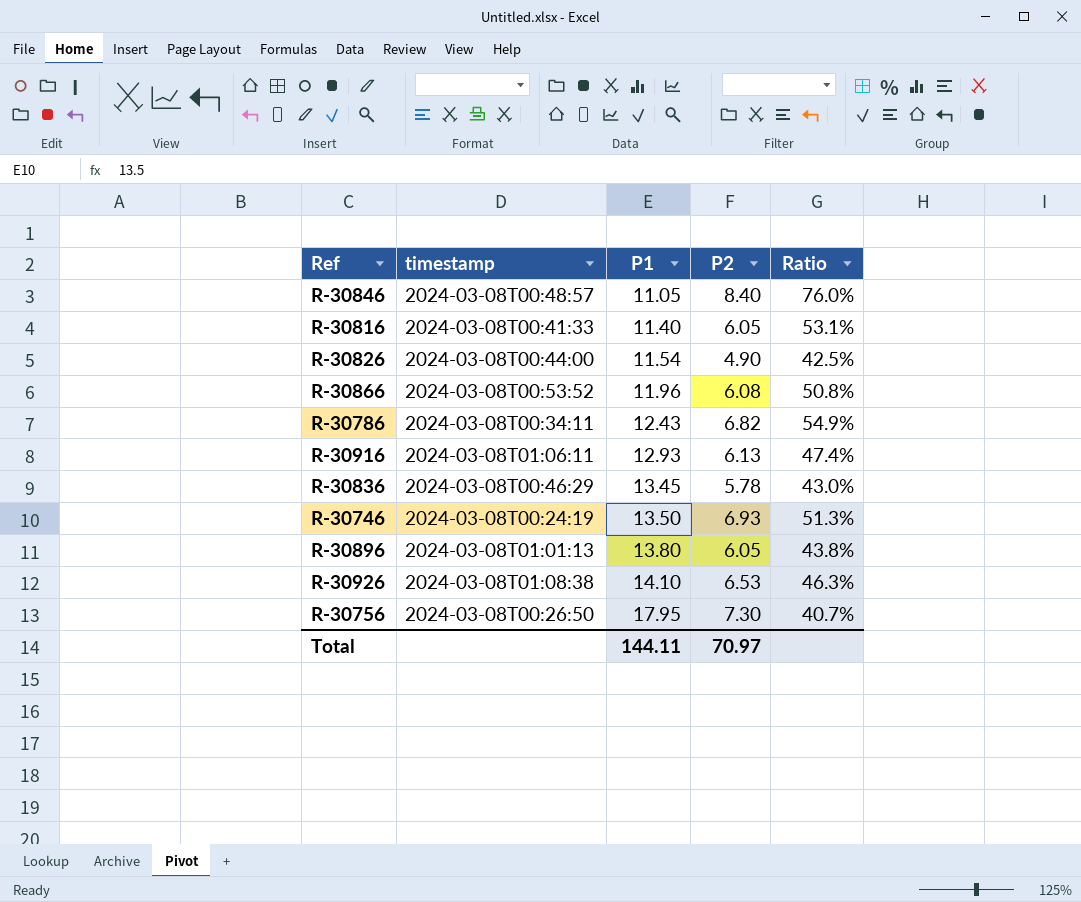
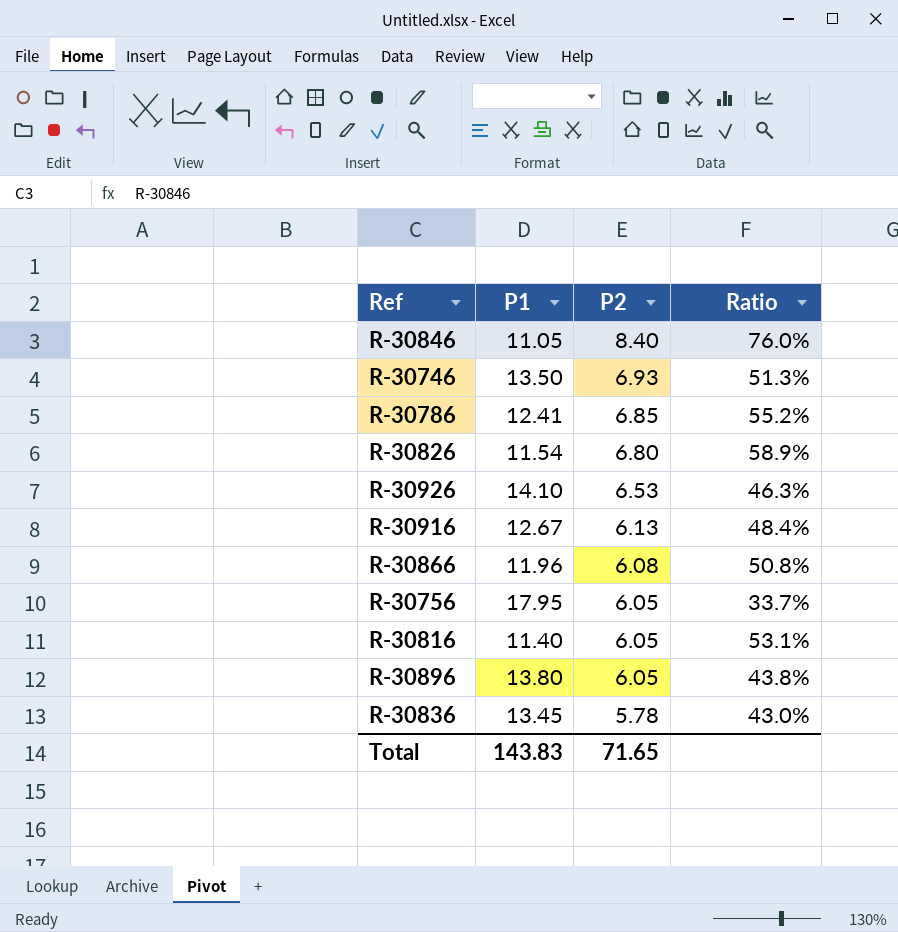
row order: P1 ascending -> P2 descending
column timestamp | position: 2 -> none
R-30786 | P1: 12.43 -> 12.41
R-30786 | P2: 6.82 -> 6.85
R-30786 | Ratio: 54.9% -> 55.2%
R-30826 | P2: 4.90 -> 6.80
R-30826 | Ratio: 42.5% -> 58.9%
R-30916 | P1: 12.93 -> 12.67
R-30916 | Ratio: 47.4% -> 48.4%
R-30756 | P2: 7.30 -> 6.05
R-30756 | Ratio: 40.7% -> 33.7%
Total | P1: 144.11 -> 143.83
Total | P2: 70.97 -> 71.65

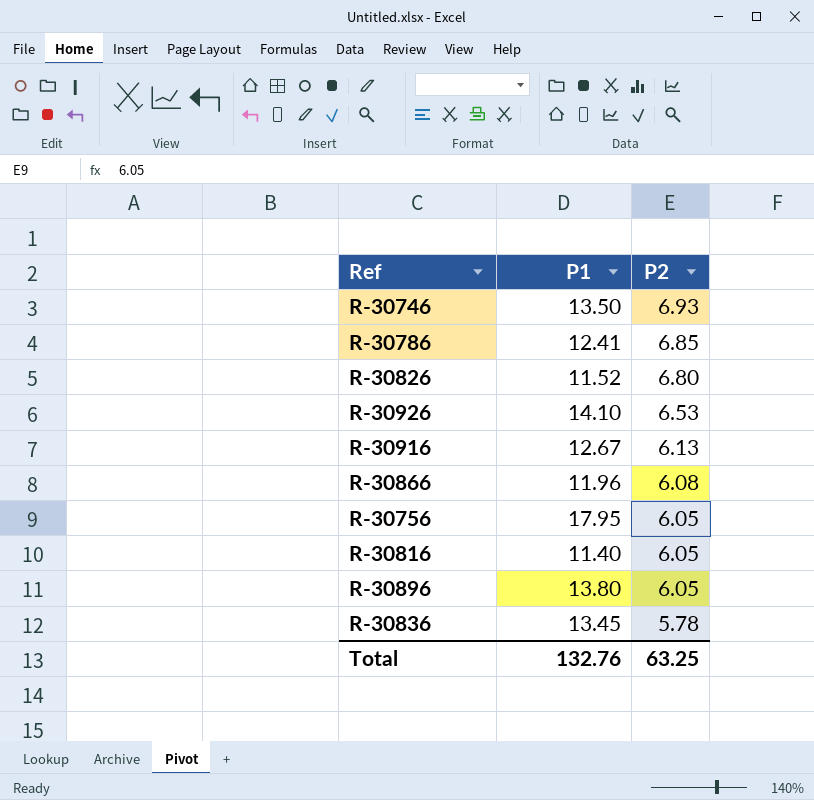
column Ratio | formula: [P2] / [P1] -> none
row R-30846: 11.05 | 8.40 | 76.0% -> none
R-30826 | P1: 11.54 -> 11.52
Total | P1: 143.83 -> 132.76
Total | P2: 71.65 -> 63.25

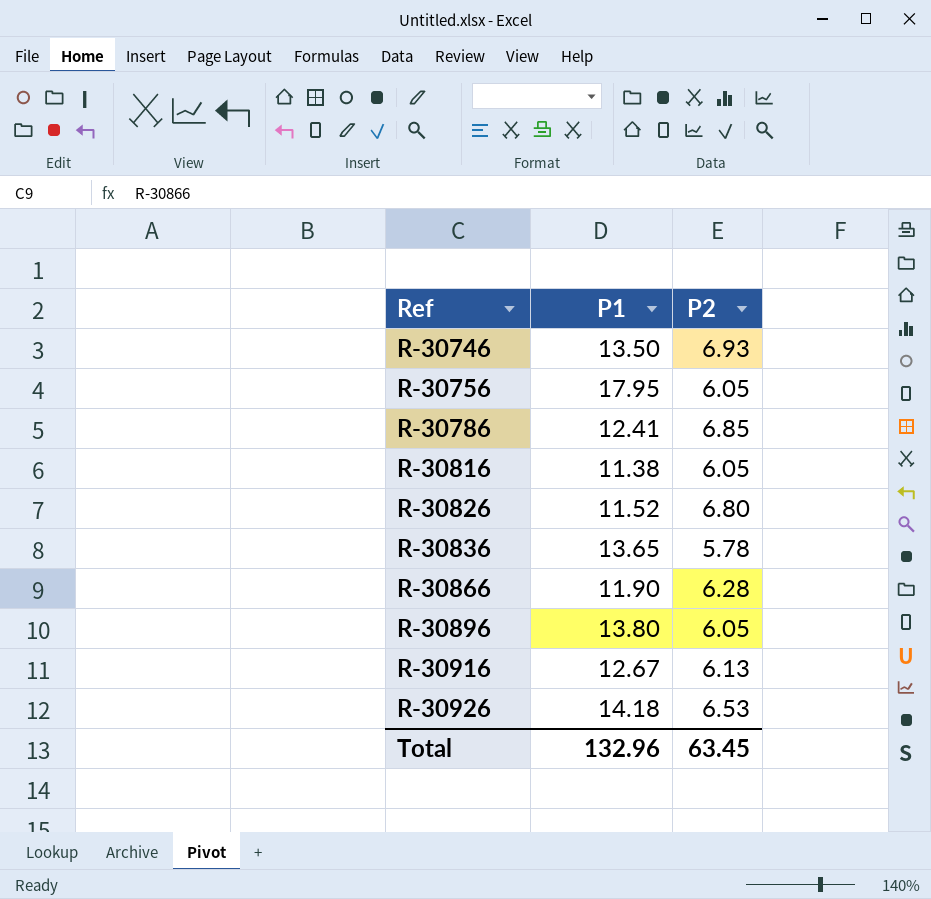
row order: P2 descending -> Ref ascending
R-30816 | P1: 11.40 -> 11.38
R-30836 | P1: 13.45 -> 13.65
R-30866 | P1: 11.96 -> 11.90
R-30866 | P2: 6.08 -> 6.28
R-30926 | P1: 14.10 -> 14.18
Total | P1: 132.76 -> 132.96
Total | P2: 63.25 -> 63.45

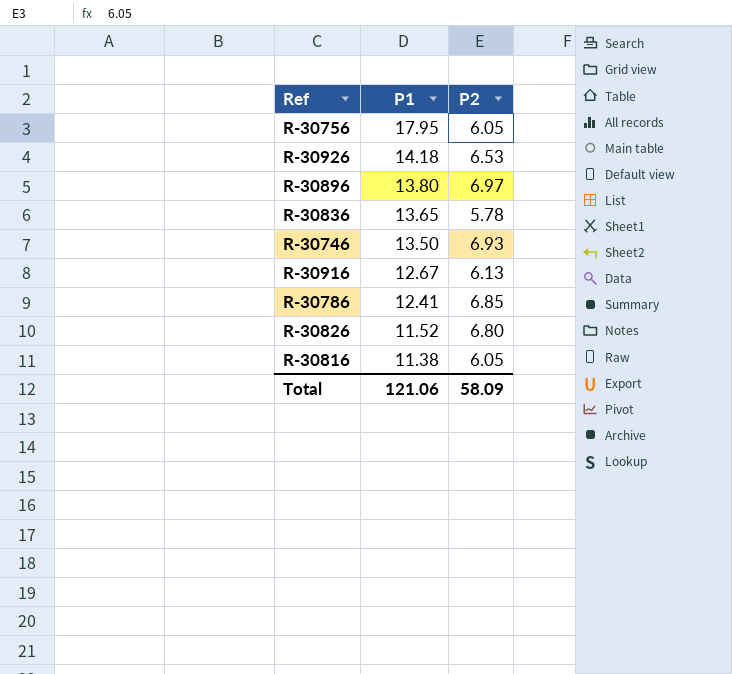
row order: Ref ascending -> P1 descending
row R-30866: 11.90 | 6.28 -> none
R-30896 | P2: 6.05 -> 6.97
Total | P1: 132.96 -> 121.06
Total | P2: 63.45 -> 58.09

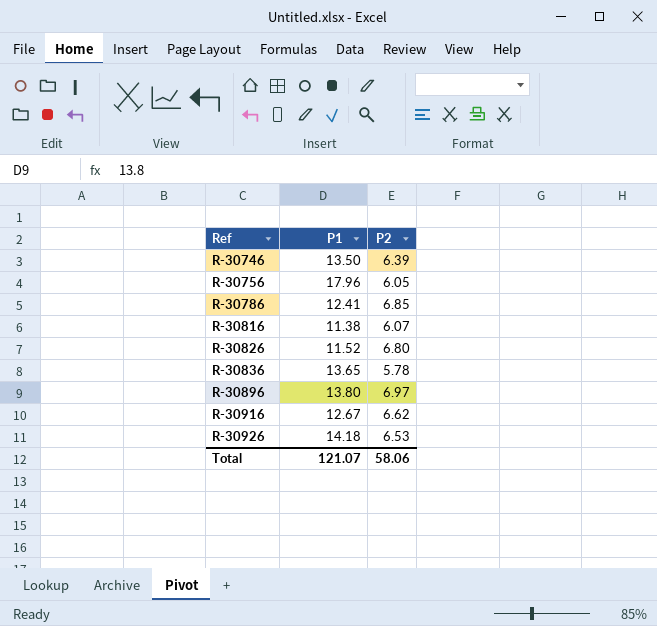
row order: P1 descending -> Ref ascending
R-30746 | P2: 6.93 -> 6.39
R-30756 | P1: 17.95 -> 17.96
R-30816 | P2: 6.05 -> 6.07
R-30916 | P2: 6.13 -> 6.62
Total | P1: 121.06 -> 121.07
Total | P2: 58.09 -> 58.06

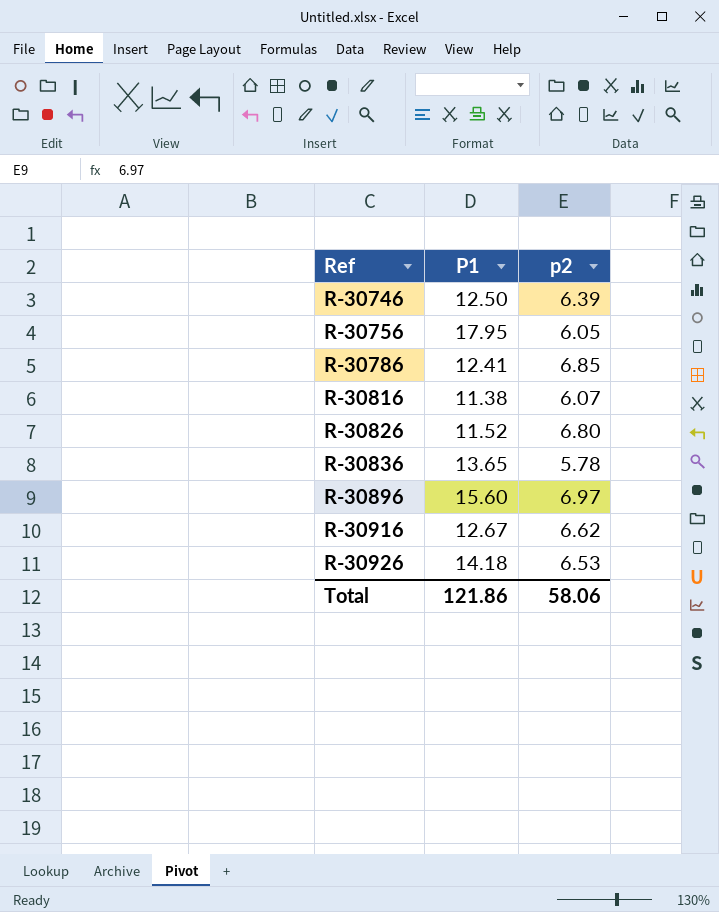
column name: P2 -> p2
R-30746 | P1: 13.50 -> 12.50
R-30756 | P1: 17.96 -> 17.95
R-30896 | P1: 13.80 -> 15.60
Total | P1: 121.07 -> 121.86

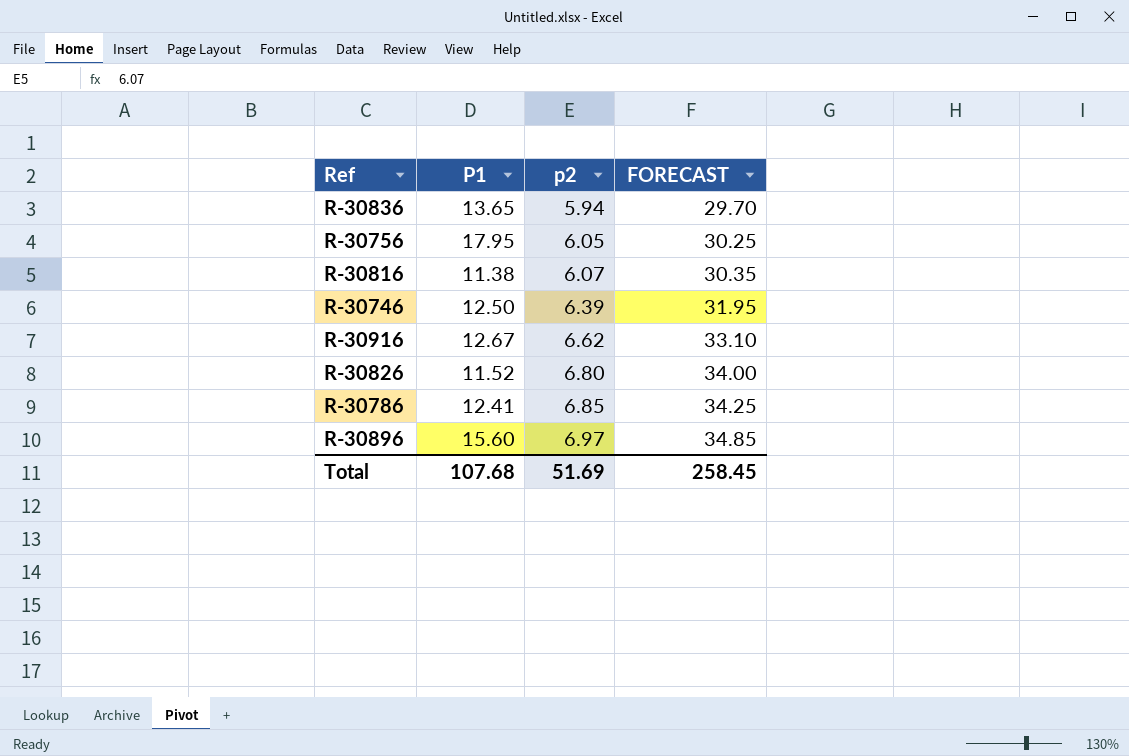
row order: Ref ascending -> p2 ascending
column FORECAST | formula: none -> [p2] * 5
row R-30926: 14.18 | 6.53 -> none
R-30836 | p2: 5.78 -> 5.94
Total | P1: 121.86 -> 107.68
Total | p2: 58.06 -> 51.69

